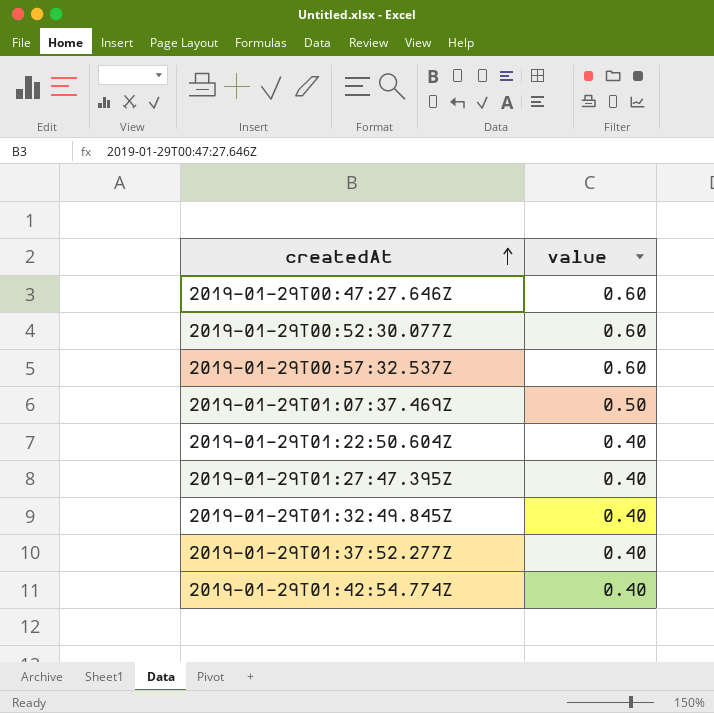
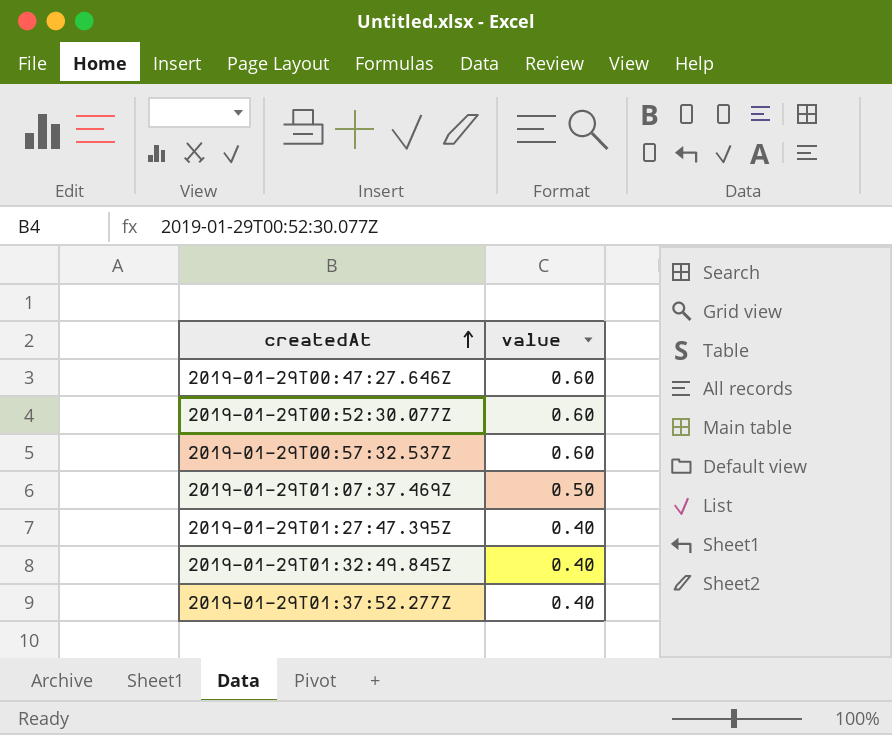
row 2019-01-29T01:22:50.604Z: 0.40 -> none
row 2019-01-29T01:42:54.774Z: 0.40 -> none

